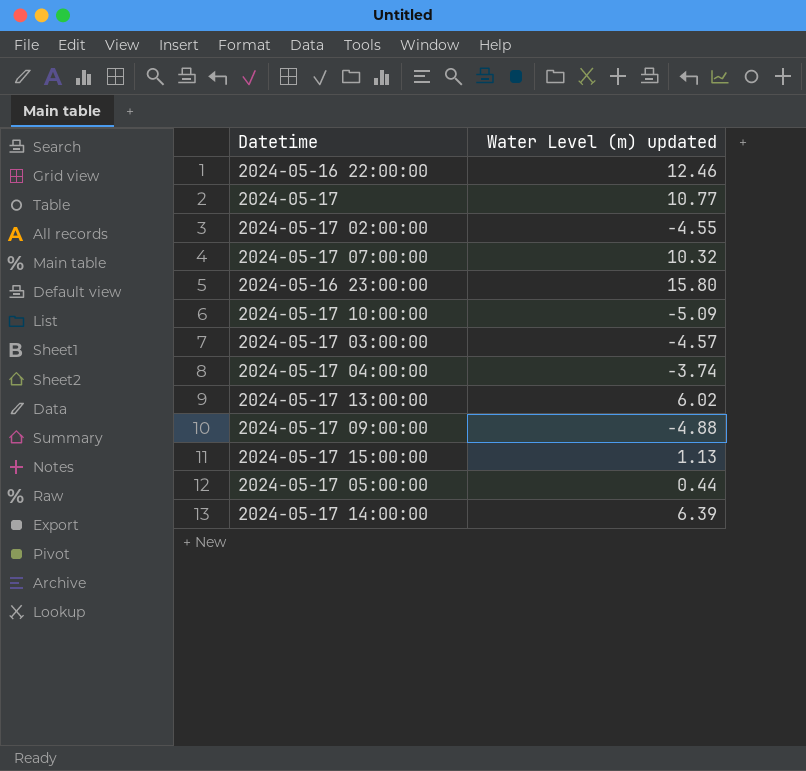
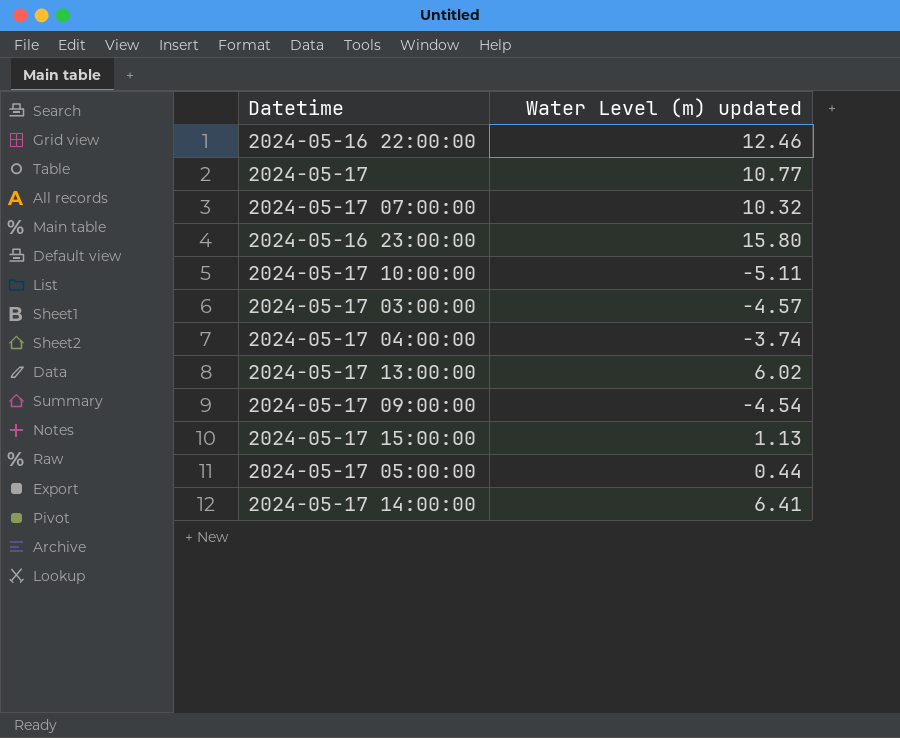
row 2024-05-17 02:00:00: -4.55 -> none
2024-05-17 10:00:00 | Water Level (m) updated: -5.09 -> -5.11
2024-05-17 09:00:00 | Water Level (m) updated: -4.88 -> -4.54
2024-05-17 14:00:00 | Water Level (m) updated: 6.39 -> 6.41

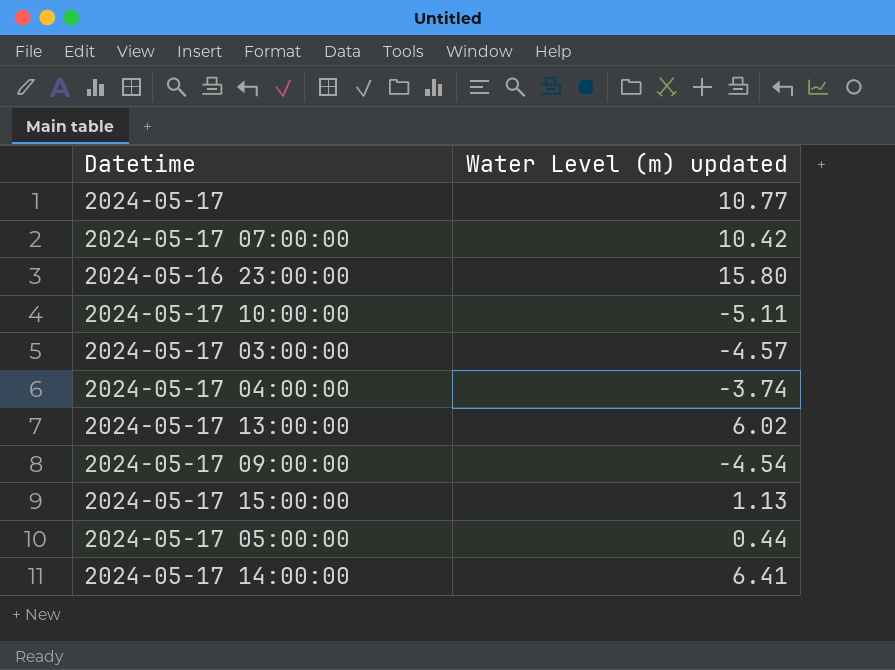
row 2024-05-16 22:00:00: 12.46 -> none
2024-05-17 07:00:00 | Water Level (m) updated: 10.32 -> 10.42

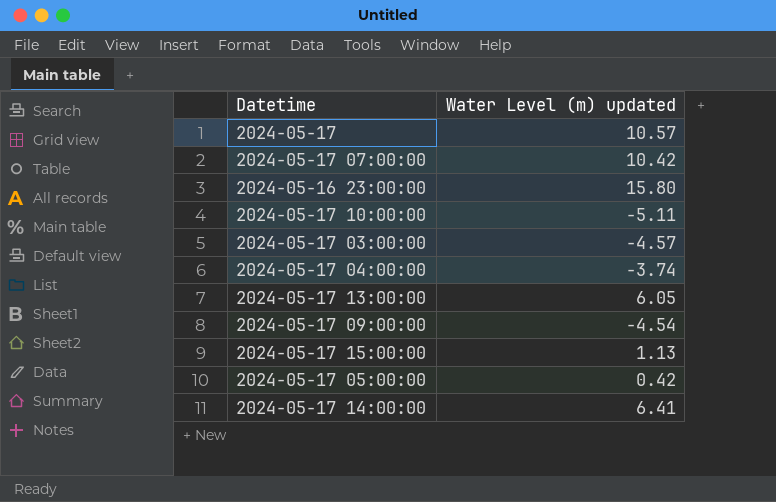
2024-05-17 | Water Level (m) updated: 10.77 -> 10.57
2024-05-17 13:00:00 | Water Level (m) updated: 6.02 -> 6.05
2024-05-17 05:00:00 | Water Level (m) updated: 0.44 -> 0.42

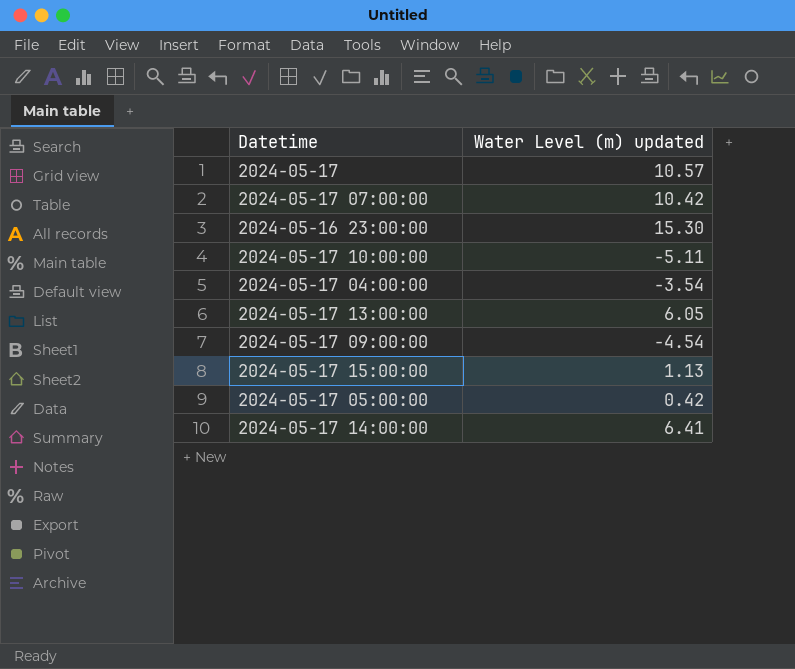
row 2024-05-17 03:00:00: -4.57 -> none
2024-05-16 23:00:00 | Water Level (m) updated: 15.80 -> 15.30
2024-05-17 04:00:00 | Water Level (m) updated: -3.74 -> -3.54

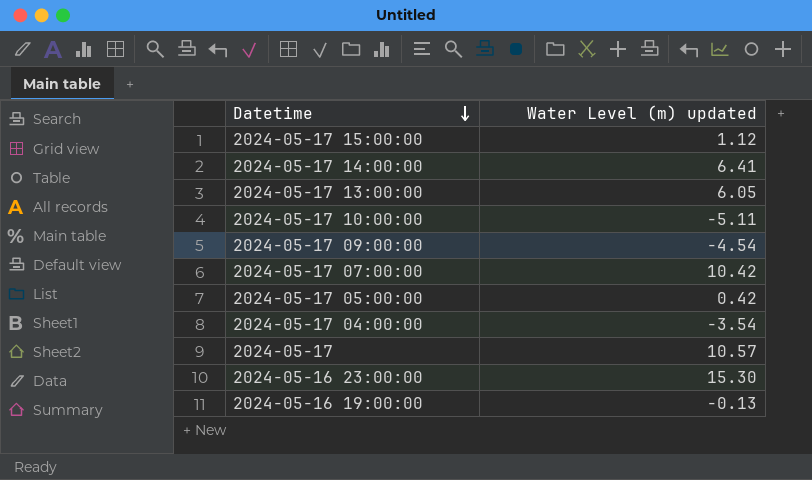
row order: none -> Datetime descending
2024-05-17 15:00:00 | Water Level (m) updated: 1.13 -> 1.12
row 2024-05-16 19:00:00: none -> -0.13

